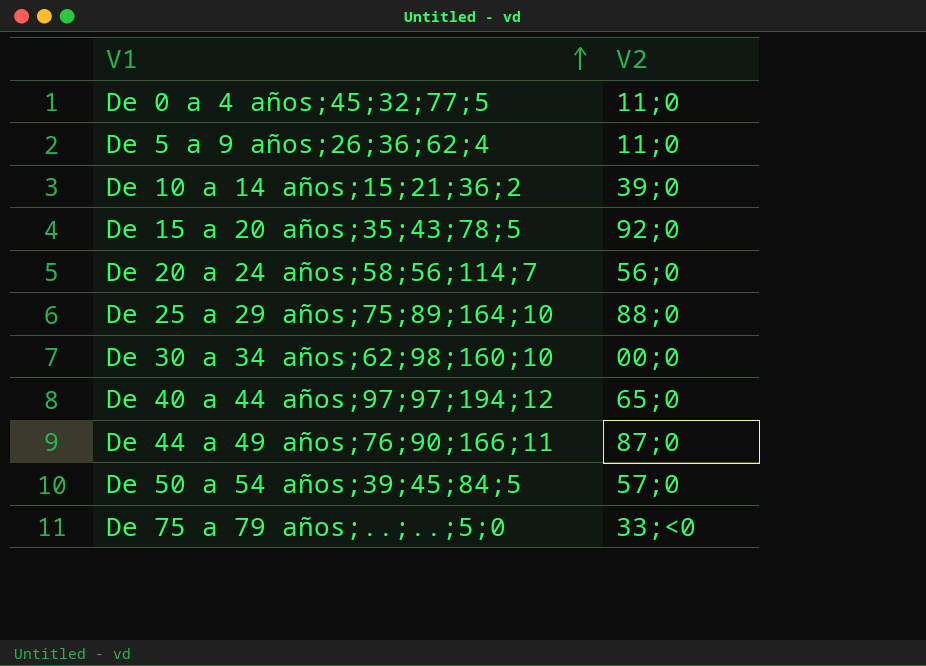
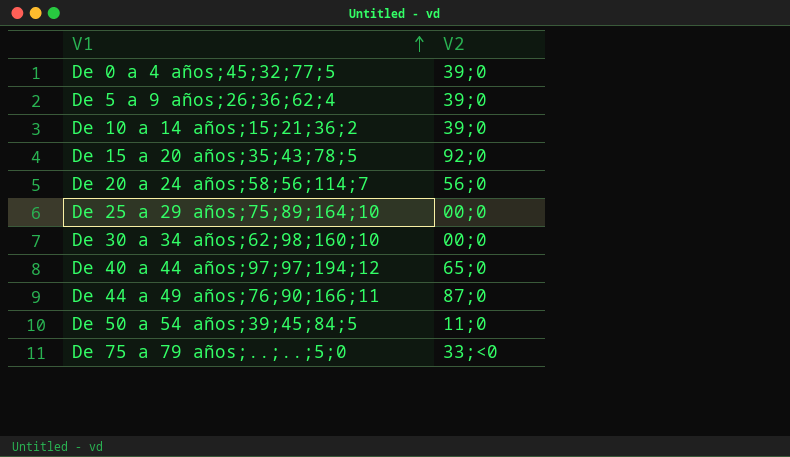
De 0 a 4 años;45;32;77;5 | V2: 11;0 -> 39;0
De 5 a 9 años;26;36;62;4 | V2: 11;0 -> 39;0
De 25 a 29 años;75;89;164;10 | V2: 88;0 -> 00;0
De 50 a 54 años;39;45;84;5 | V2: 57;0 -> 11;0

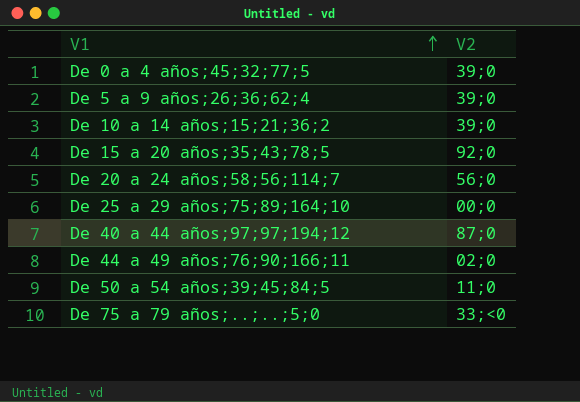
row De 30 a 34 años;62;98;160;10: 00;0 -> none
De 40 a 44 años;97;97;194;12 | V2: 65;0 -> 87;0
De 44 a 49 años;76;90;166;11 | V2: 87;0 -> 02;0

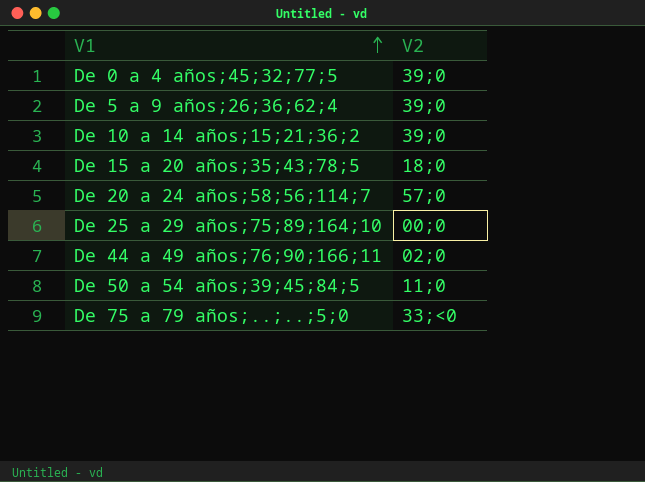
row De 40 a 44 años;97;97;194;12: 87;0 -> none
De 15 a 20 años;35;43;78;5 | V2: 92;0 -> 18;0
De 20 a 24 años;58;56;114;7 | V2: 56;0 -> 57;0

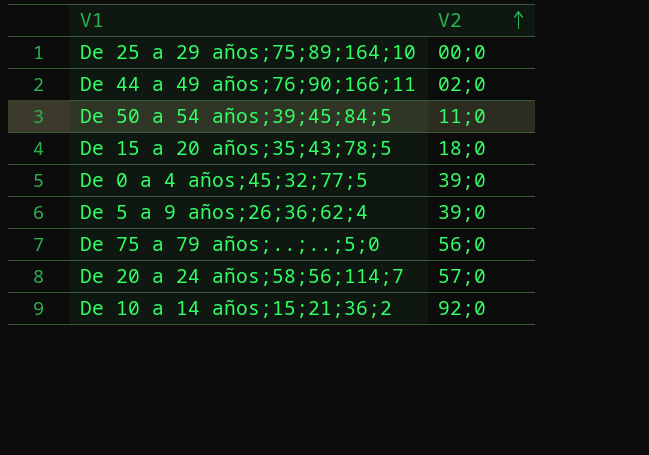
row order: V1 ascending -> V2 ascending
De 75 a 79 años;..;..;5;0 | V2: 33;<0 -> 56;0
De 10 a 14 años;15;21;36;2 | V2: 39;0 -> 92;0

